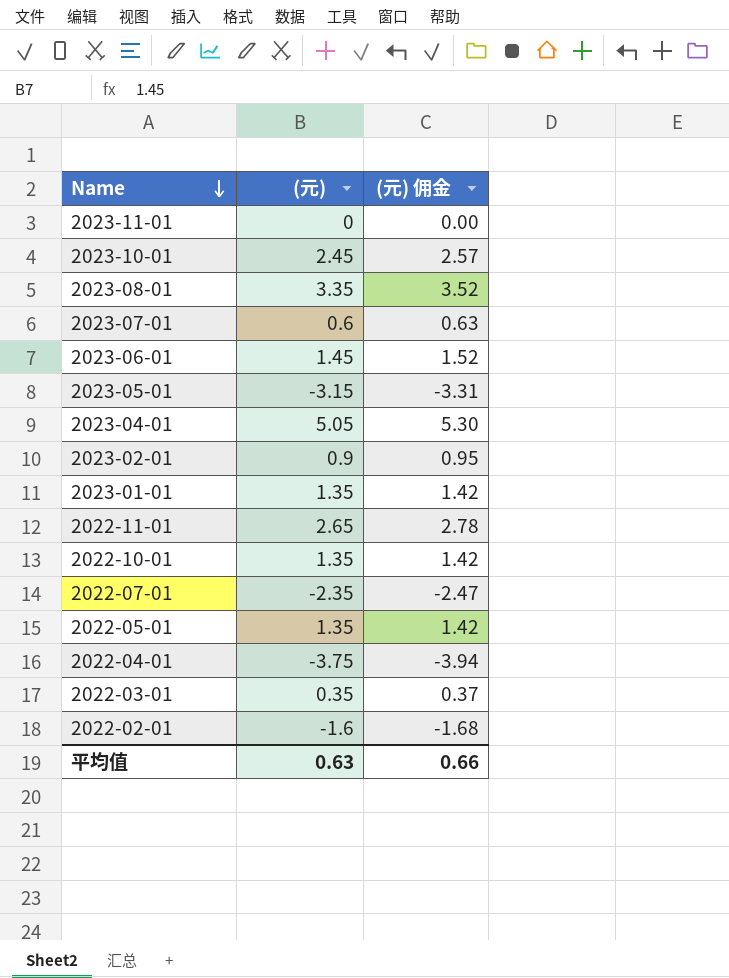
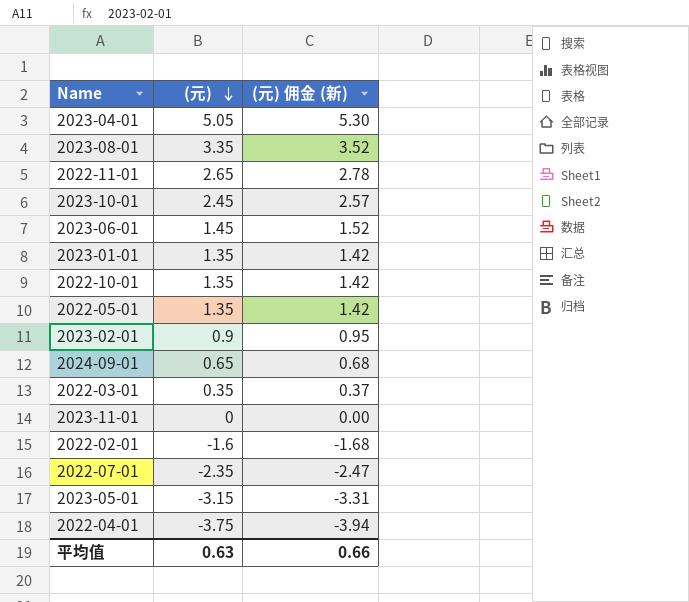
row order: Name descending -> (元) descending
column name: (元) 佣金 -> (元) 佣金 (新)
row 2023-07-01: 0.6 | 0.63 -> none
row 2024-09-01: none -> 0.65 | 0.68

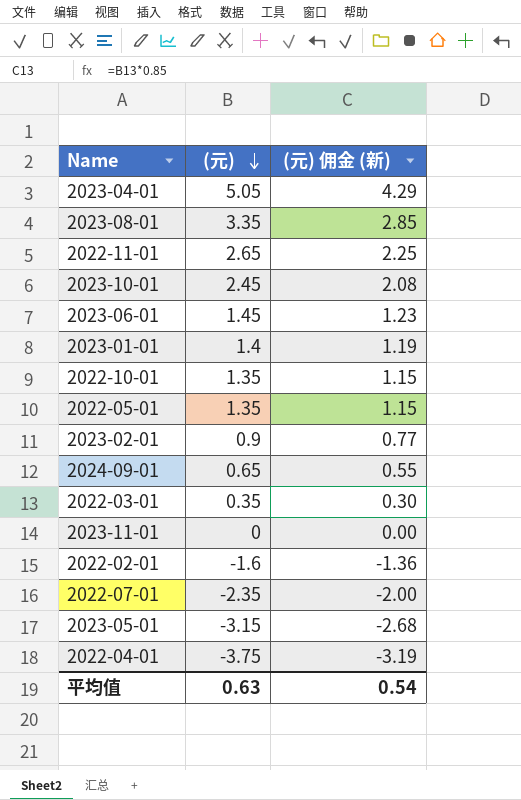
column (元) 佣金 (新) | formula: [(元)] * 1.05 -> [(元)] * 0.85
2023-01-01 | (元): 1.35 -> 1.4
平均值 | (元) 佣金 (新): 0.66 -> 0.54

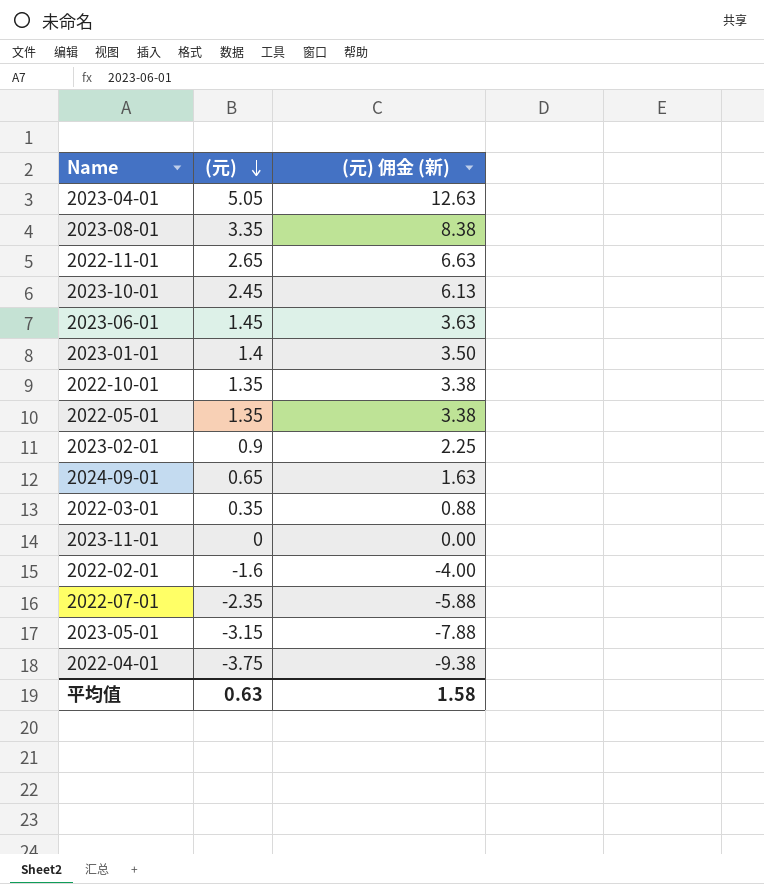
column (元) 佣金 (新) | formula: [(元)] * 0.85 -> [(元)] * 2.5
平均值 | (元) 佣金 (新): 0.54 -> 1.58

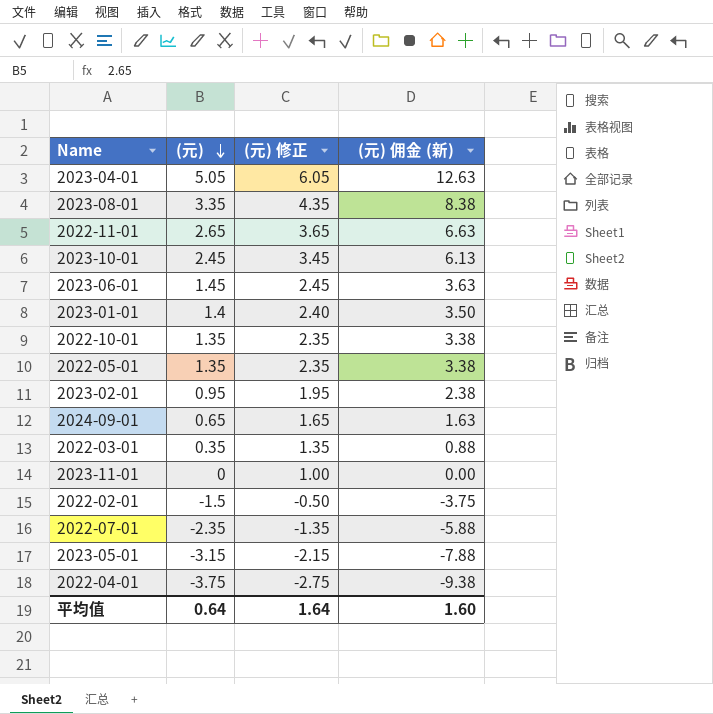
column (元) 修正 | formula: none -> [(元)] + 1
2023-02-01 | (元): 0.9 -> 0.95
2023-02-01 | (元) 佣金 (新): 2.25 -> 2.38
2022-02-01 | (元): -1.6 -> -1.5
2022-02-01 | (元) 佣金 (新): -4.00 -> -3.75
平均值 | (元): 0.63 -> 0.64
平均值 | (元) 佣金 (新): 1.58 -> 1.60

